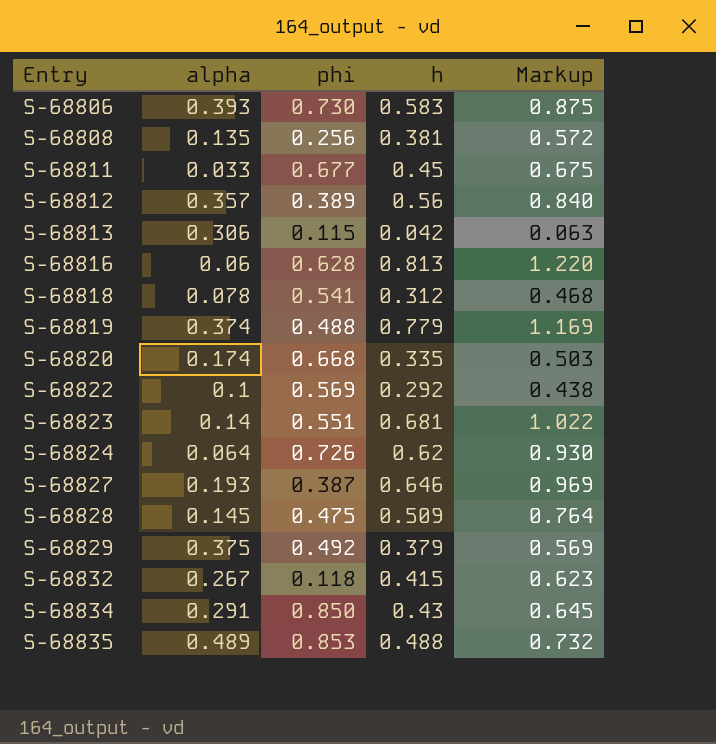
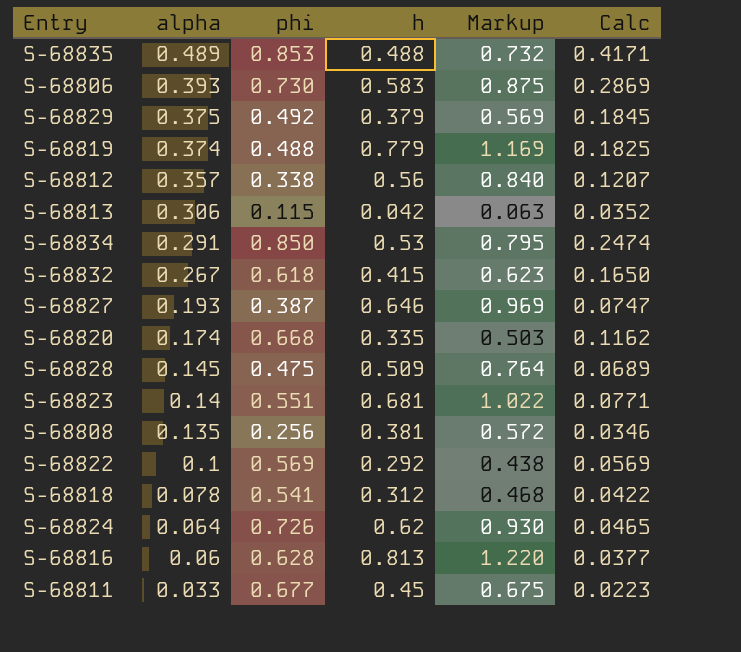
row order: Entry ascending -> alpha descending
column Calc | formula: none -> [alpha] * [phi]
S-68812 | phi: 0.389 -> 0.338
S-68834 | h: 0.43 -> 0.53
S-68834 | Markup: 0.645 -> 0.795
S-68832 | phi: 0.118 -> 0.618

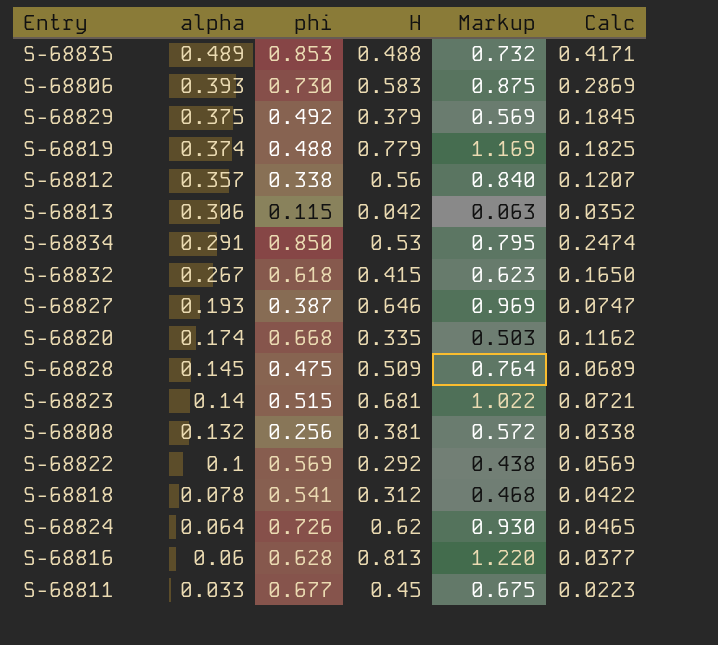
column name: h -> H
S-68823 | phi: 0.551 -> 0.515
S-68823 | Calc: 0.0771 -> 0.0721
S-68808 | alpha: 0.135 -> 0.132
S-68808 | Calc: 0.0346 -> 0.0338

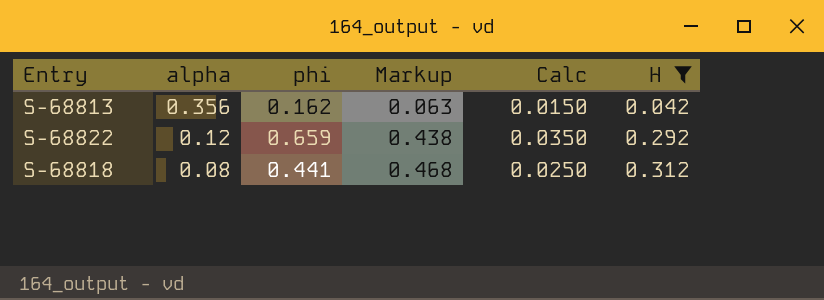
filter: none -> H <= 0.312
column Calc | formula: [alpha] * [phi] -> [alpha] * [H]
column H | position: 4 -> 6
S-68813 | alpha: 0.306 -> 0.356
S-68813 | phi: 0.115 -> 0.162
S-68822 | alpha: 0.1 -> 0.12
S-68822 | phi: 0.569 -> 0.659
S-68818 | alpha: 0.078 -> 0.08
S-68818 | phi: 0.541 -> 0.441

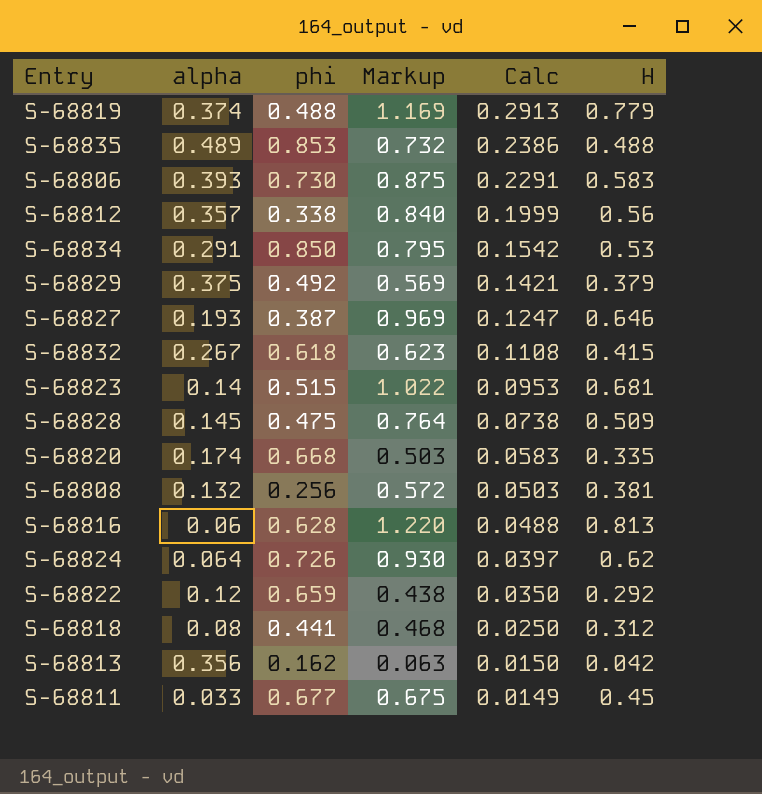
filter: H <= 0.312 -> none
row order: alpha descending -> Calc descending

